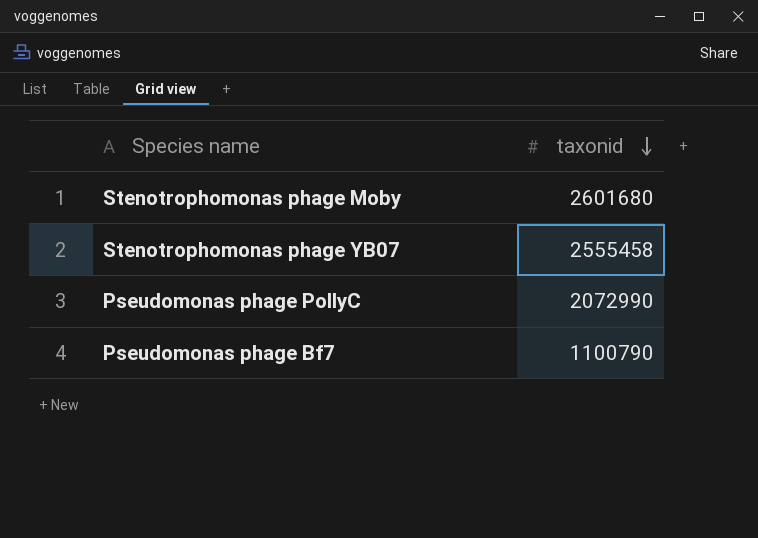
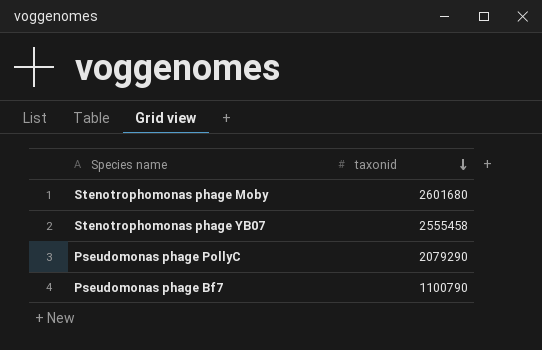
Pseudomonas phage PollyC | taxonid: 2072990 -> 2079290

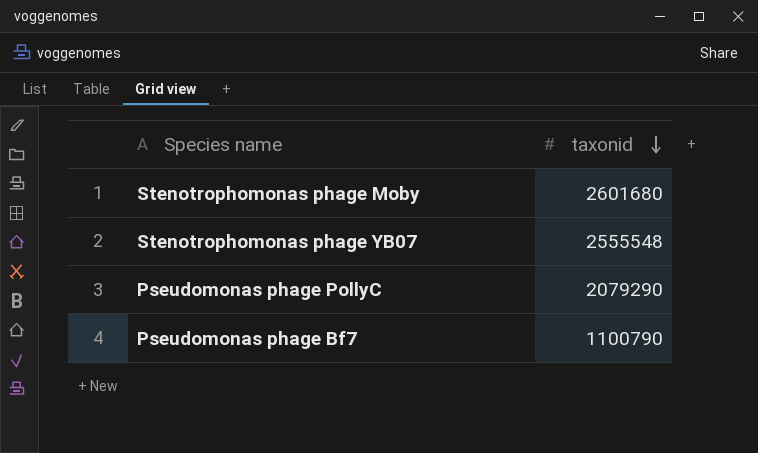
Stenotrophomonas phage YB07 | taxonid: 2555458 -> 2555548

